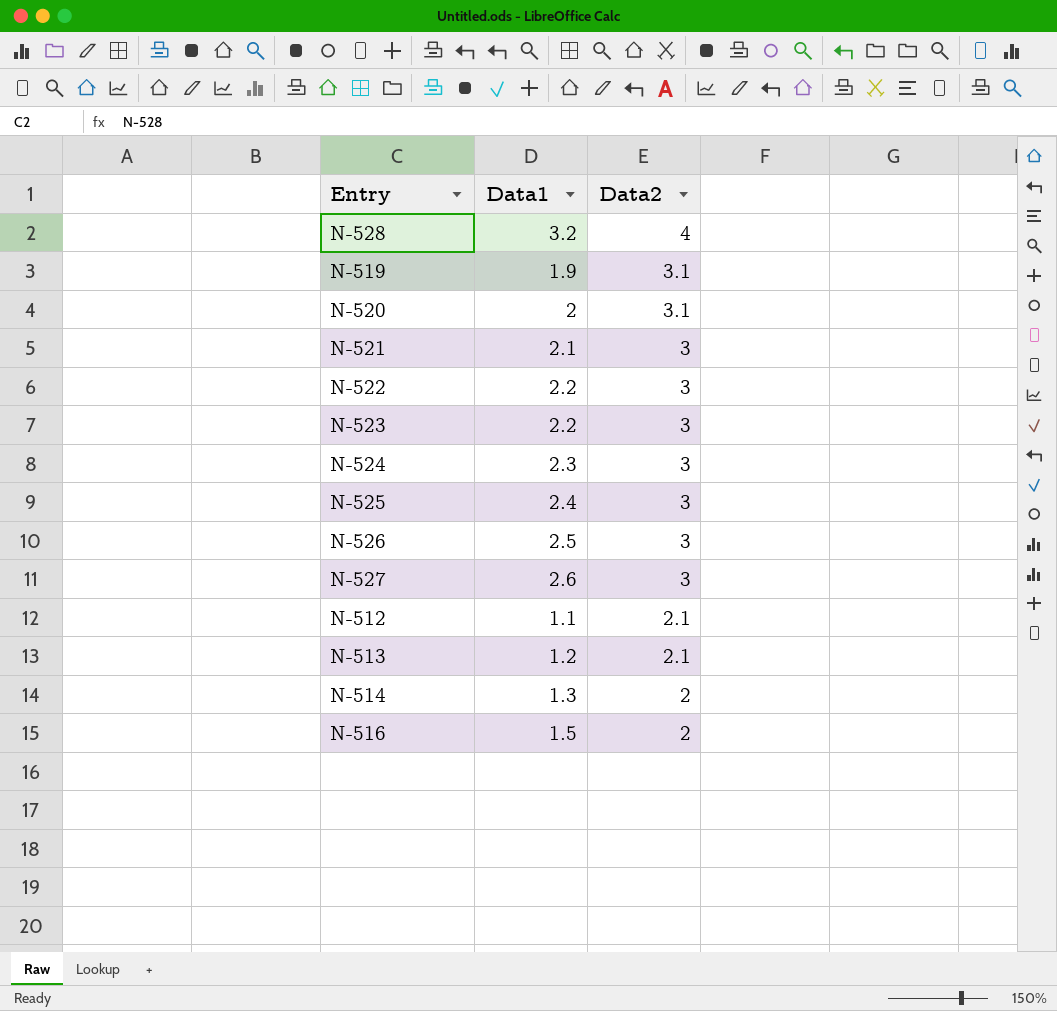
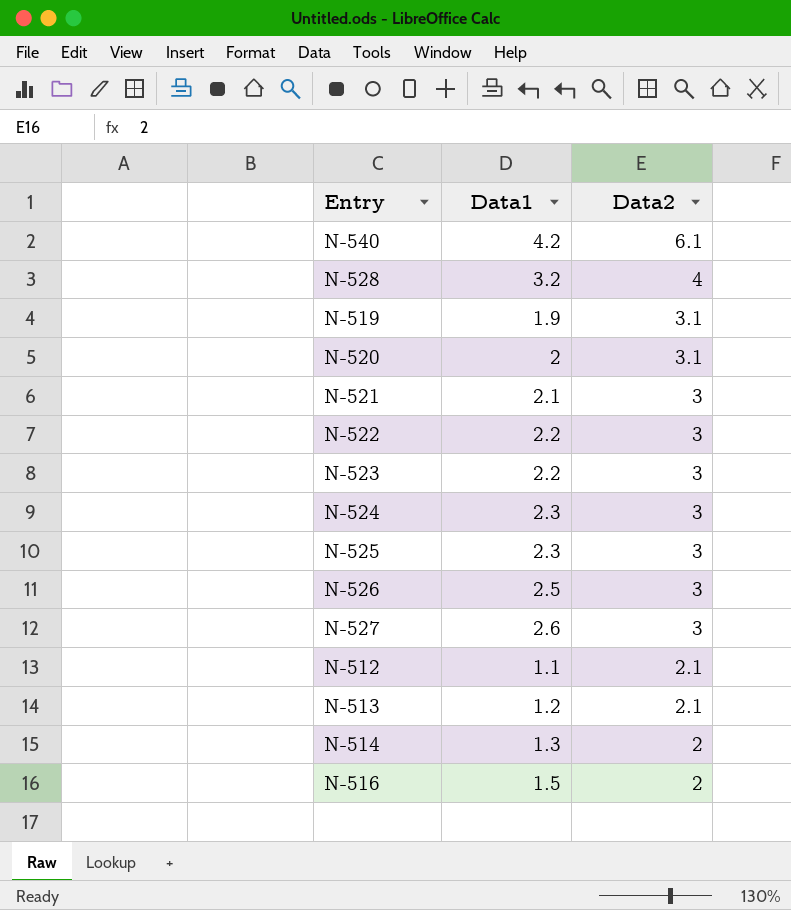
row N-540: none -> 4.2 | 6.1
N-525 | Data1: 2.4 -> 2.3

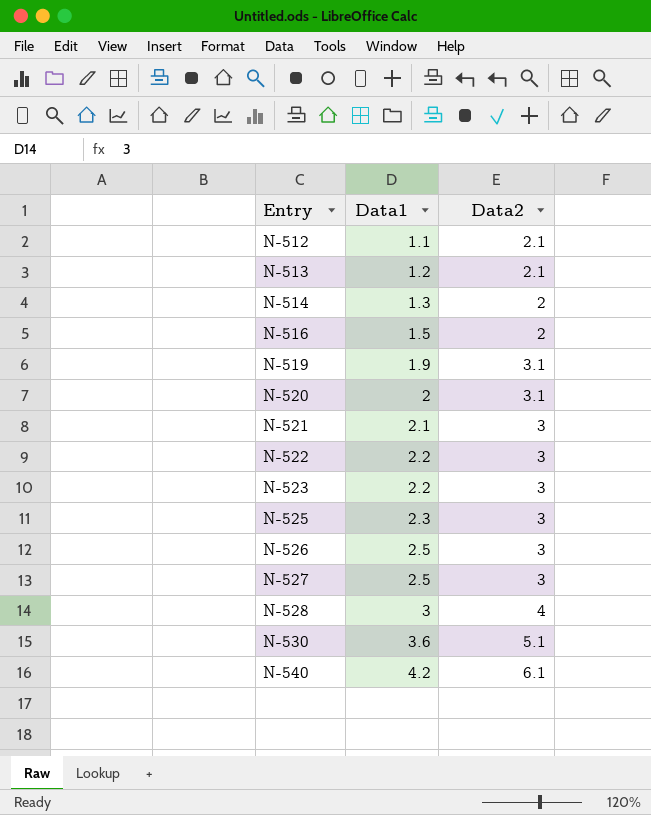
row order: Data2 descending -> Entry ascending
row N-524: 2.3 | 3 -> none
N-527 | Data1: 2.6 -> 2.5
N-528 | Data1: 3.2 -> 3
row N-530: none -> 3.6 | 5.1

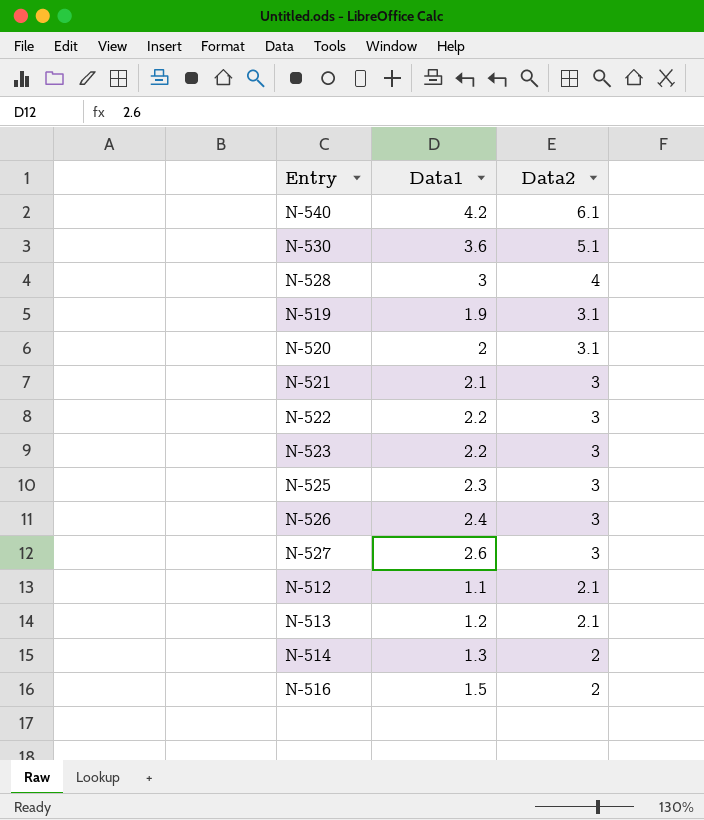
row order: Entry ascending -> Data2 descending
N-526 | Data1: 2.5 -> 2.4
N-527 | Data1: 2.5 -> 2.6

